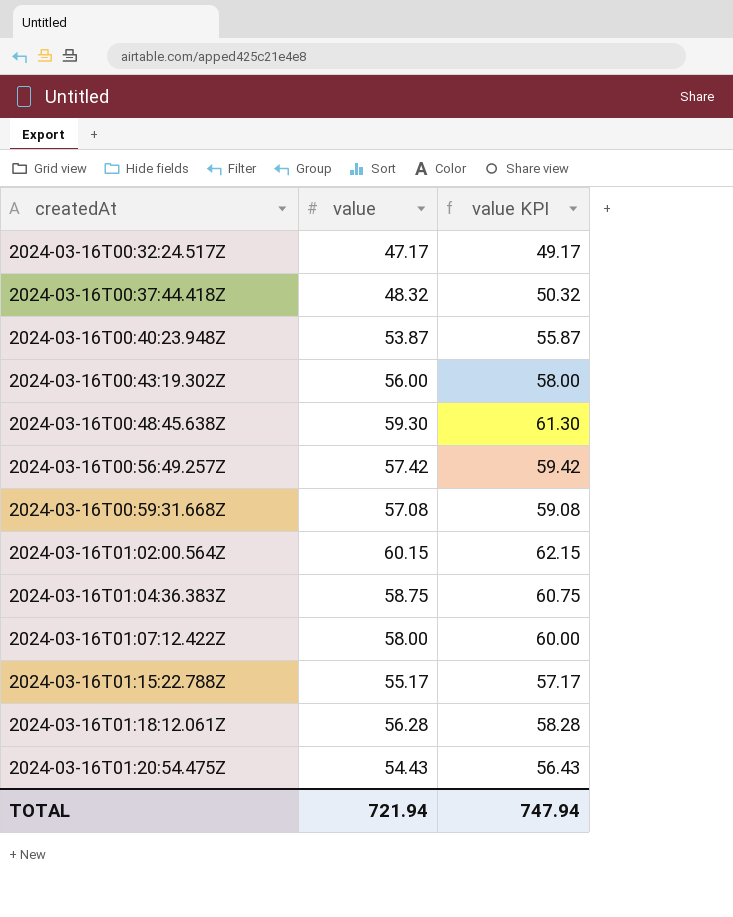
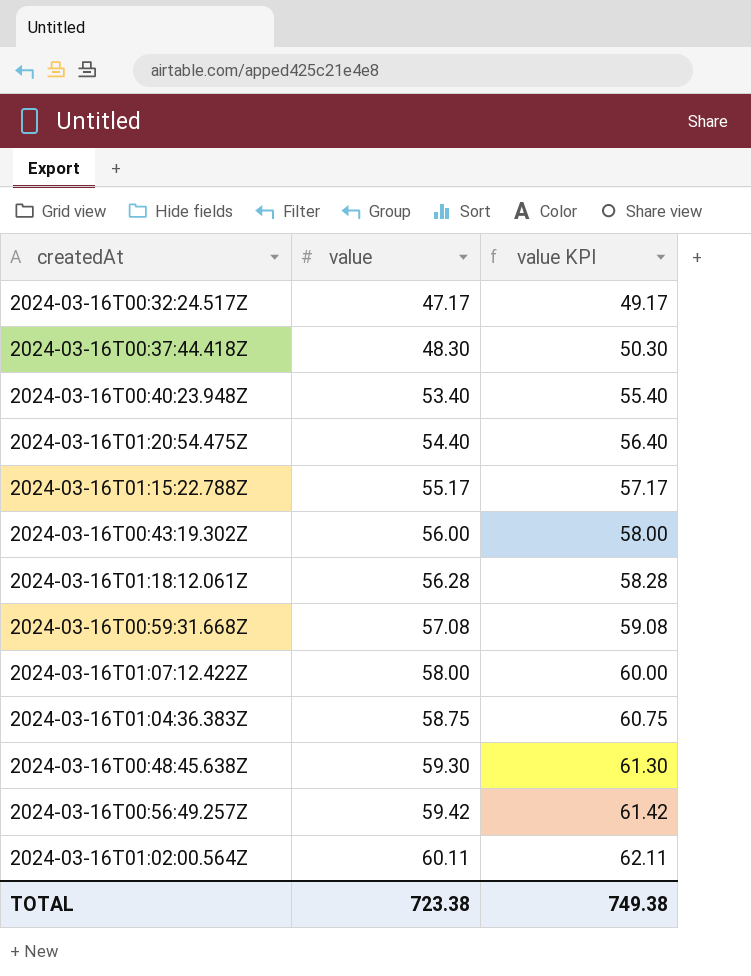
row order: createdAt ascending -> value ascending
2024-03-16T00:37:44.418Z | value: 48.32 -> 48.30
2024-03-16T00:37:44.418Z | value KPI: 50.32 -> 50.30
2024-03-16T00:40:23.948Z | value: 53.87 -> 53.40
2024-03-16T00:40:23.948Z | value KPI: 55.87 -> 55.40
2024-03-16T01:20:54.475Z | value: 54.43 -> 54.40
2024-03-16T01:20:54.475Z | value KPI: 56.43 -> 56.40
2024-03-16T00:56:49.257Z | value: 57.42 -> 59.42
2024-03-16T00:56:49.257Z | value KPI: 59.42 -> 61.42
2024-03-16T01:02:00.564Z | value: 60.15 -> 60.11
2024-03-16T01:02:00.564Z | value KPI: 62.15 -> 62.11
TOTAL | value: 721.94 -> 723.38
TOTAL | value KPI: 747.94 -> 749.38

